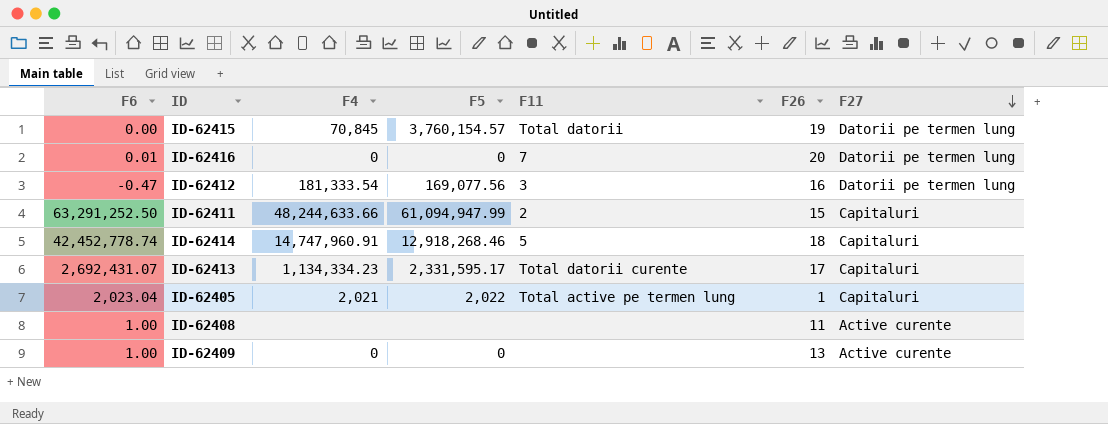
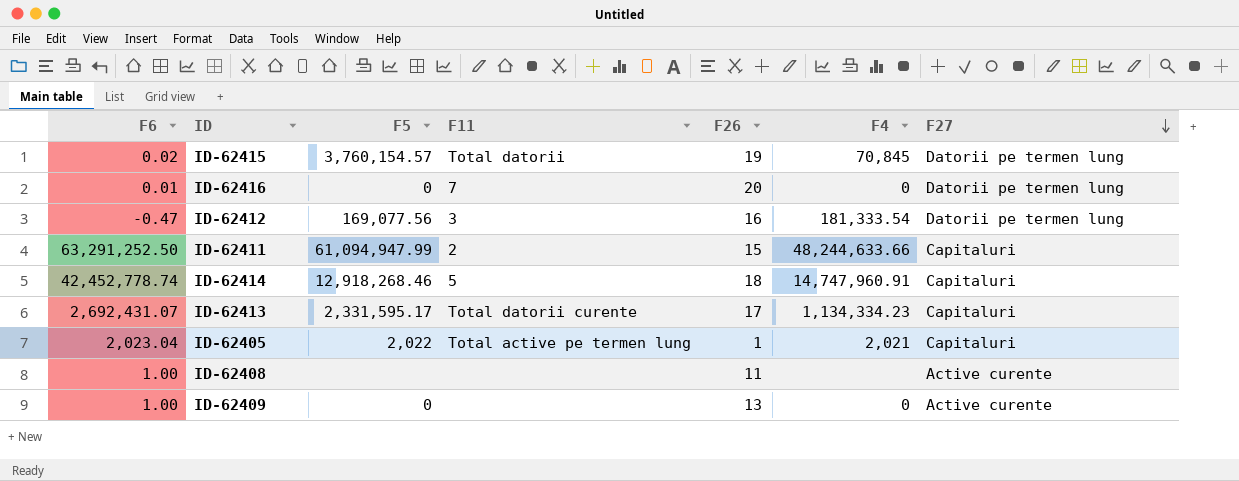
column F4 | position: 3 -> 6
ID-62415 | F6: 0.00 -> 0.02

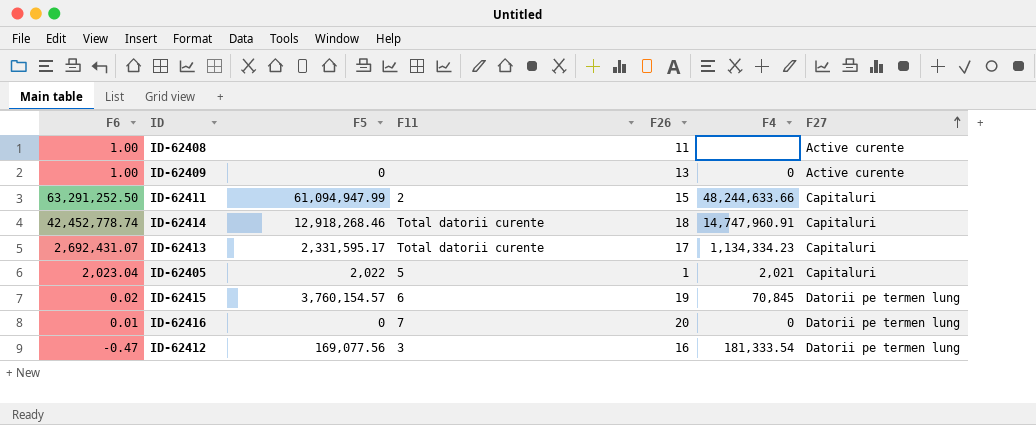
row order: F27 descending -> F27 ascending
ID-62414 | F11: 5 -> Total datorii curente
ID-62405 | F11: Total active pe termen lung -> 5
ID-62415 | F11: Total datorii -> 6

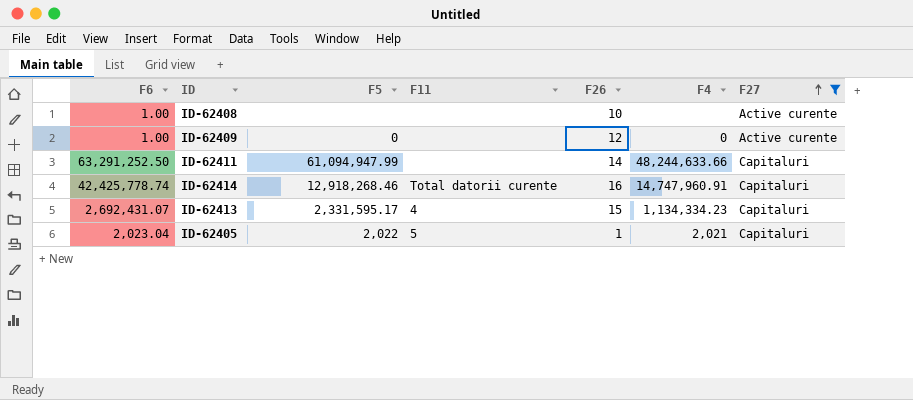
filter: none -> F27 != Datorii pe termen lung
ID-62408 | F26: 11 -> 10
ID-62409 | F26: 13 -> 12
ID-62411 | F11: 2 -> none
ID-62411 | F26: 15 -> 14
ID-62414 | F6: 42,452,778.74 -> 42,425,778.74
ID-62414 | F26: 18 -> 16
ID-62413 | F11: Total datorii curente -> 4
ID-62413 | F26: 17 -> 15

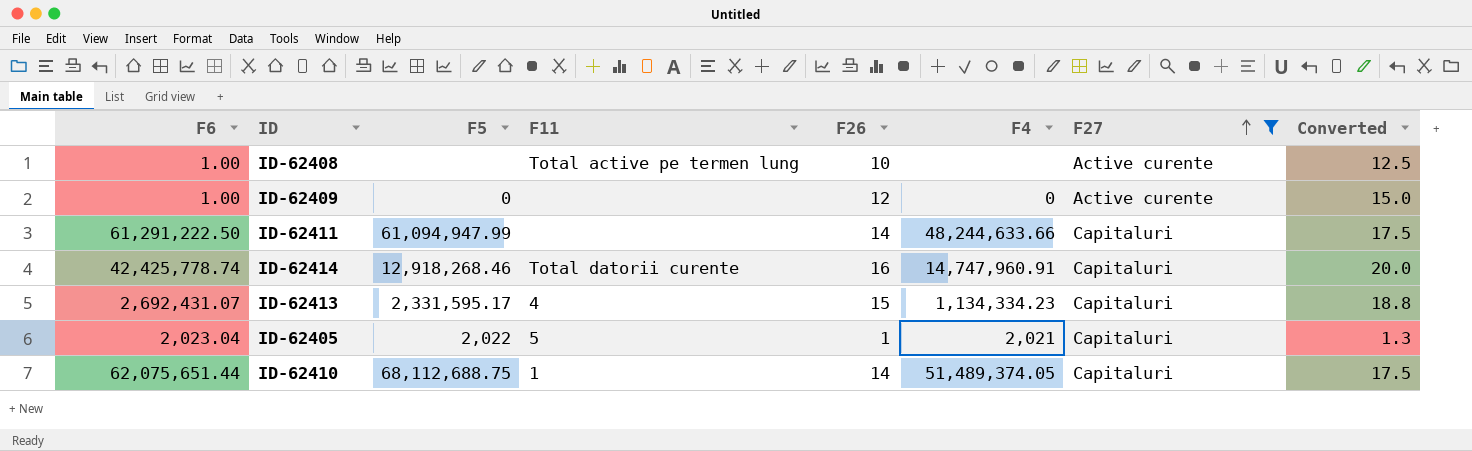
column Converted | formula: none -> [F26] * 1.25
ID-62408 | F11: none -> Total active pe termen lung
ID-62411 | F6: 63,291,252.50 -> 61,291,222.50
row ID-62410: none -> 62,075,651.44 | 68,112,688.75 | 1 | 14 | 51,489,374.05 | Capitaluri | 17.5

